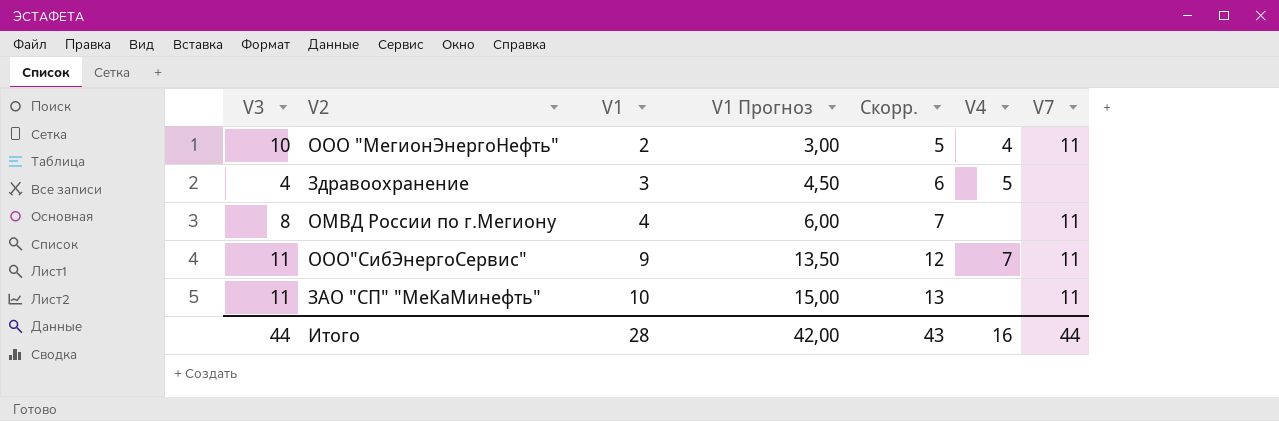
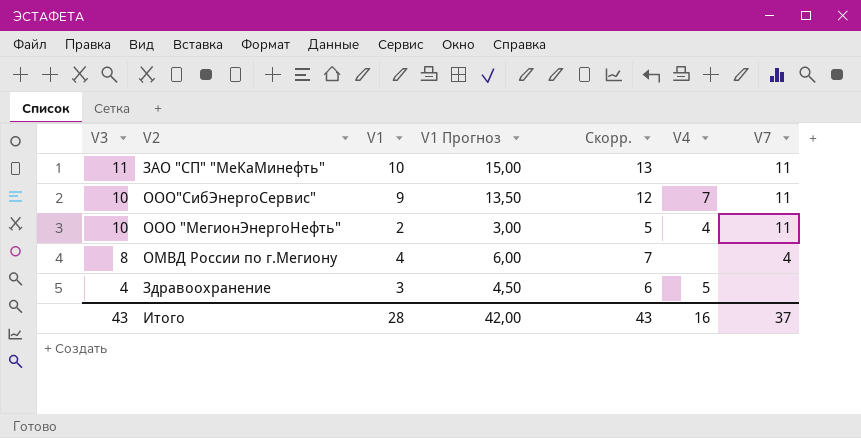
row order: V1 ascending -> V3 descending
ООО"СибЭнергоСервис" | V3: 11 -> 10
ОМВД России по г.Мегиону | V7: 11 -> 4
Итого | V3: 44 -> 43
Итого | V7: 44 -> 37

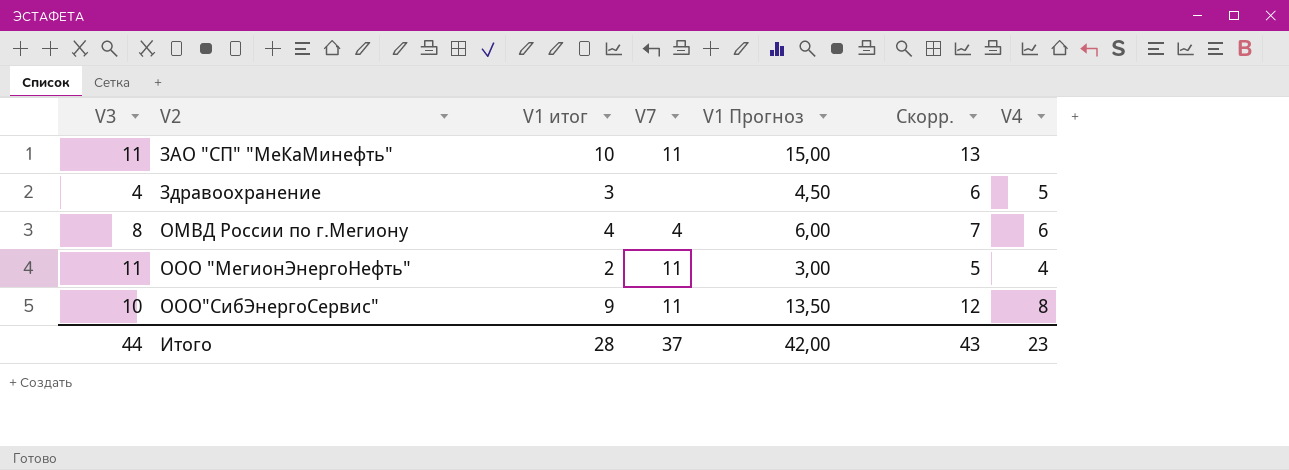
row order: V3 descending -> V2 ascending
column name: V1 -> V1 итог
column V7 | position: 7 -> 4
ОМВД России по г.Мегиону | V4: none -> 6
ООО "МегионЭнергоНефть" | V3: 10 -> 11
ООО"СибЭнергоСервис" | V4: 7 -> 8
Итого | V3: 43 -> 44
Итого | V4: 16 -> 23

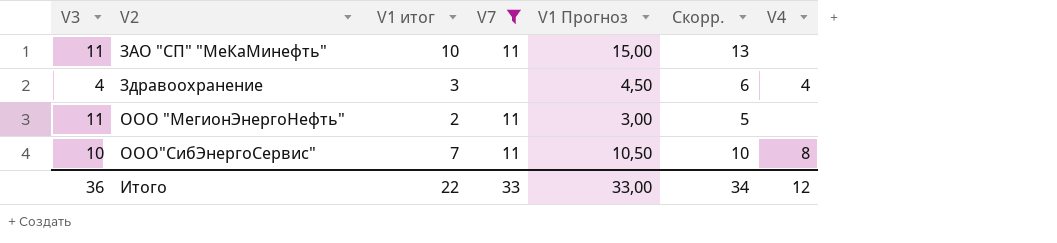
filter: none -> V7 != 4
Здравоохранение | V4: 5 -> 4
ООО "МегионЭнергоНефть" | V4: 4 -> none
ООО"СибЭнергоСервис" | V1 итог: 9 -> 7
ООО"СибЭнергоСервис" | V1 Прогноз: 13,50 -> 10,50
ООО"СибЭнергоСервис" | Скорр.: 12 -> 10
Итого | V3: 44 -> 36
Итого | V1 итог: 28 -> 22
Итого | V7: 37 -> 33
Итого | V1 Прогноз: 42,00 -> 33,00
Итого | Скорр.: 43 -> 34
Итого | V4: 23 -> 12

